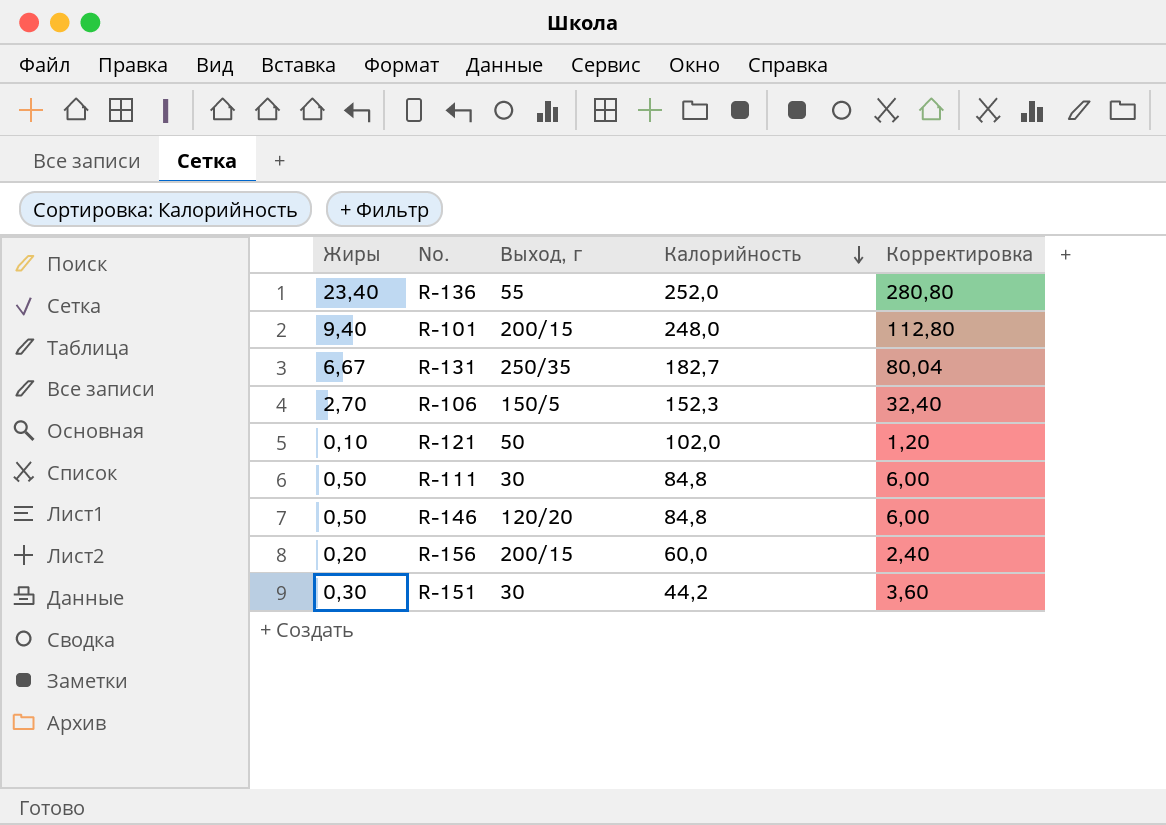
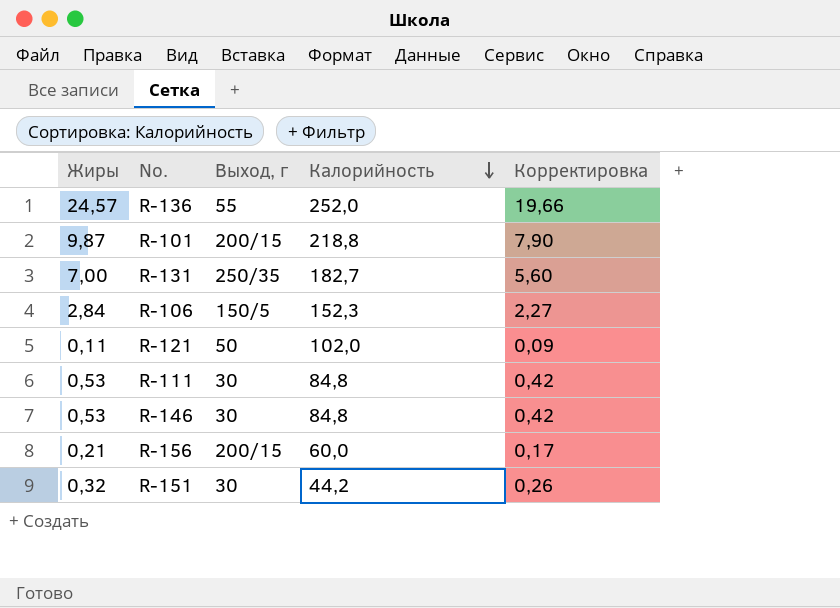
column Корректировка | formula: [Жиры] * 12 -> [Жиры] * 0,8
R-136 | Жиры: 23,40 -> 24,57
R-101 | Жиры: 9,40 -> 9,87
R-101 | Калорийность: 248,0 -> 218,8
R-131 | Жиры: 6,67 -> 7,00
R-106 | Жиры: 2,70 -> 2,84
R-121 | Жиры: 0,10 -> 0,11
R-111 | Жиры: 0,50 -> 0,53
R-146 | Жиры: 0,50 -> 0,53
R-146 | Выход, г: 120/20 -> 30
R-156 | Жиры: 0,20 -> 0,21
R-151 | Жиры: 0,30 -> 0,32

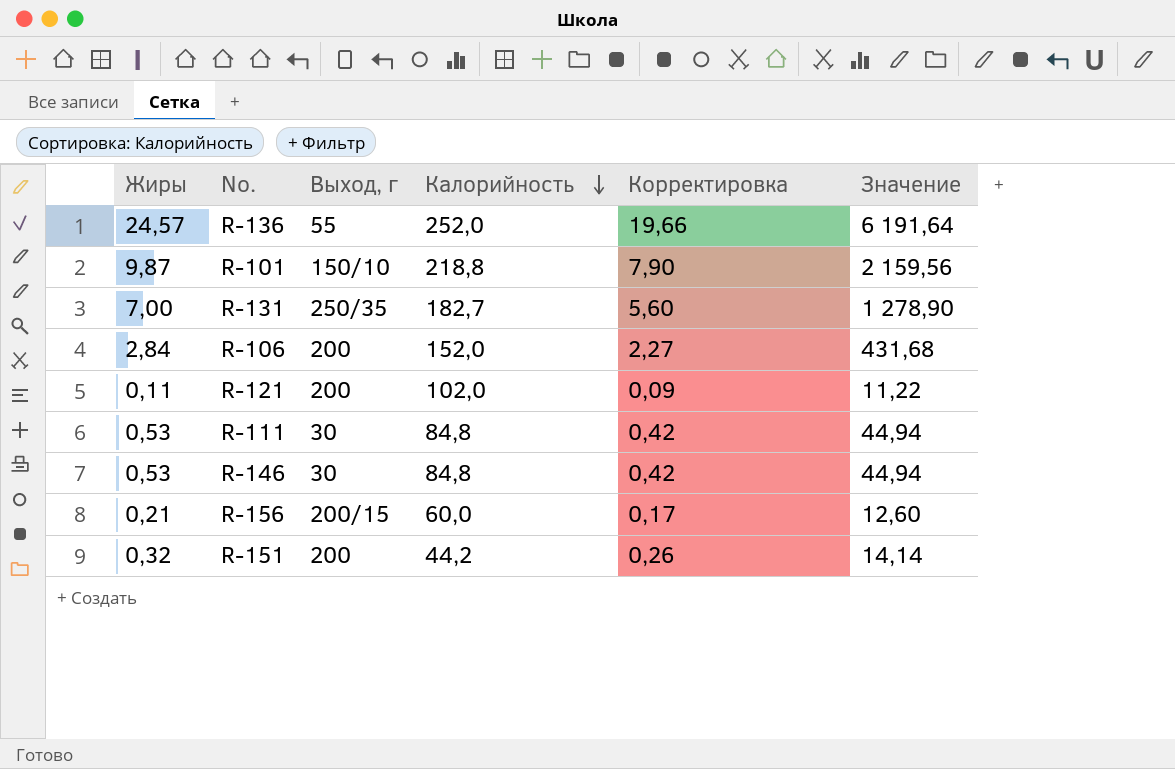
column Значение | formula: none -> [Жиры] * [Калорийность]
R-101 | Выход, г: 200/15 -> 150/10
R-106 | Выход, г: 150/5 -> 200
R-106 | Калорийность: 152,3 -> 152,0
R-121 | Выход, г: 50 -> 200
R-151 | Выход, г: 30 -> 200

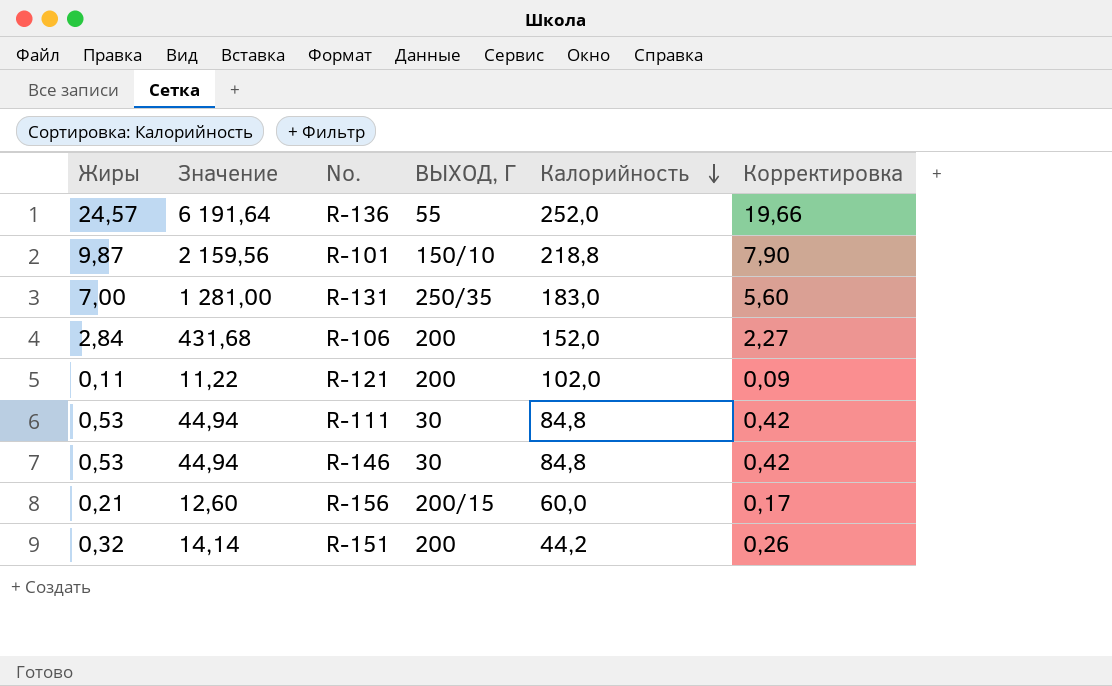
column Значение | position: 6 -> 2
column name: Выход, г -> ВЫХОД, Г
R-131 | Значение: 1 278,90 -> 1 281,00
R-131 | Калорийность: 182,7 -> 183,0

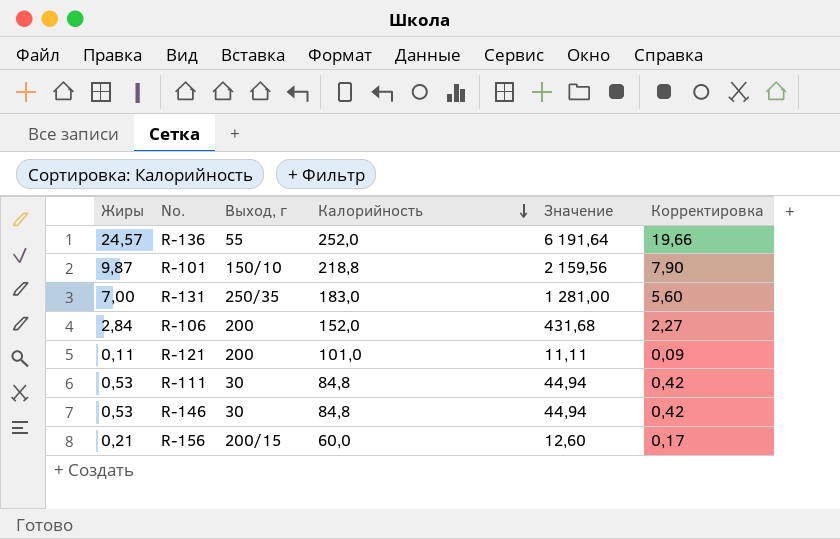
column name: ВЫХОД, Г -> Выход, г
column Значение | position: 2 -> 5
row R-151: 0,32 | 14,14 | 200 | 44,2 | 0,26 -> none
R-121 | Калорийность: 102,0 -> 101,0
R-121 | Значение: 11,22 -> 11,11

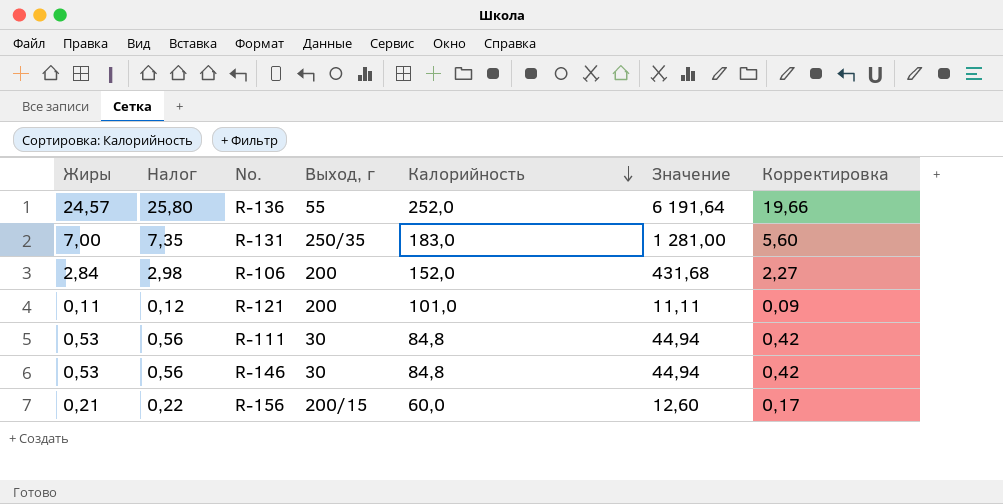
column Налог | formula: none -> [Жиры] * 1,05
row R-101: 9,87 | 150/10 | 218,8 | 2 159,56 | 7,90 -> none

